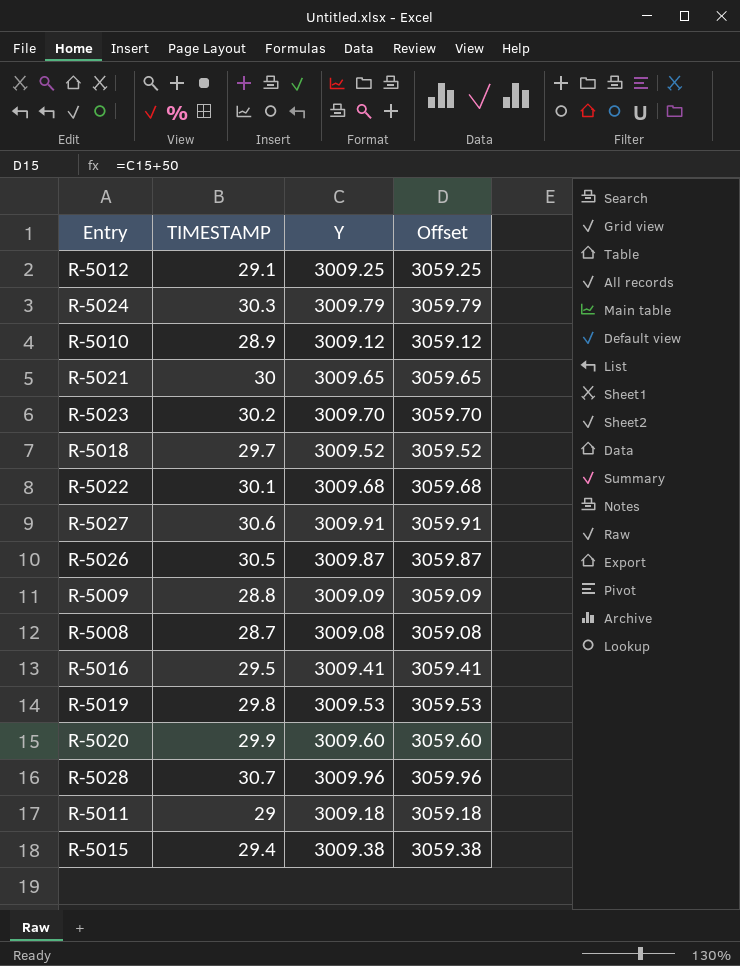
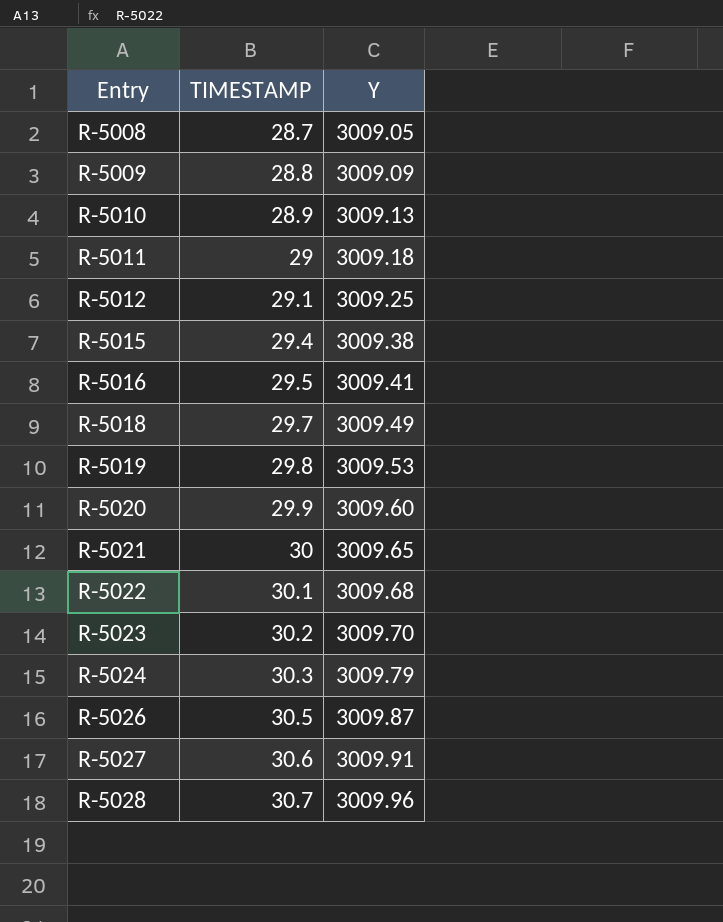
row order: none -> Entry ascending
column Offset | formula: [Y] + 50 -> none
R-5008 | Y: 3009.08 -> 3009.05
R-5010 | Y: 3009.12 -> 3009.13
R-5018 | Y: 3009.52 -> 3009.49

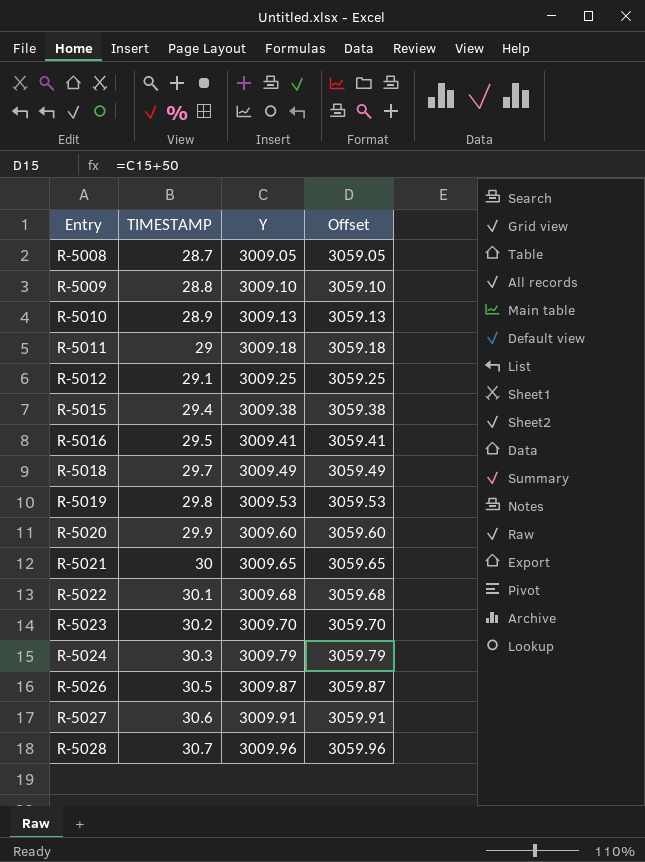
column Offset | formula: none -> [Y] + 50
R-5009 | Y: 3009.09 -> 3009.10

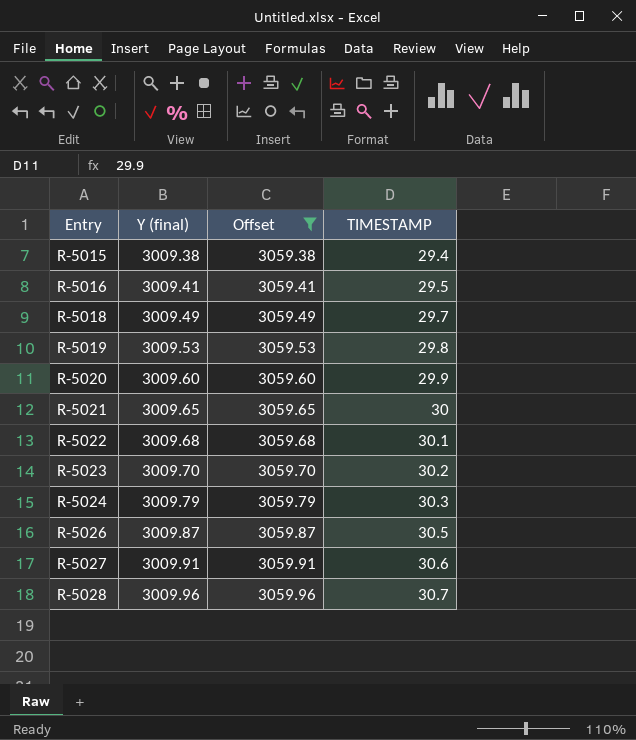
filter: none -> Offset >= 3059.38
column name: Y -> Y (final)
column TIMESTAMP | position: 2 -> 4

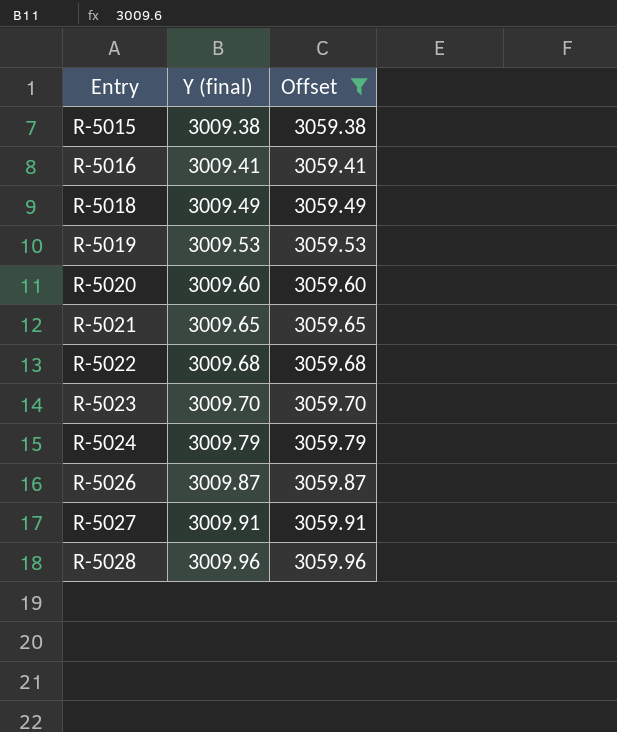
column TIMESTAMP | position: 4 -> none

